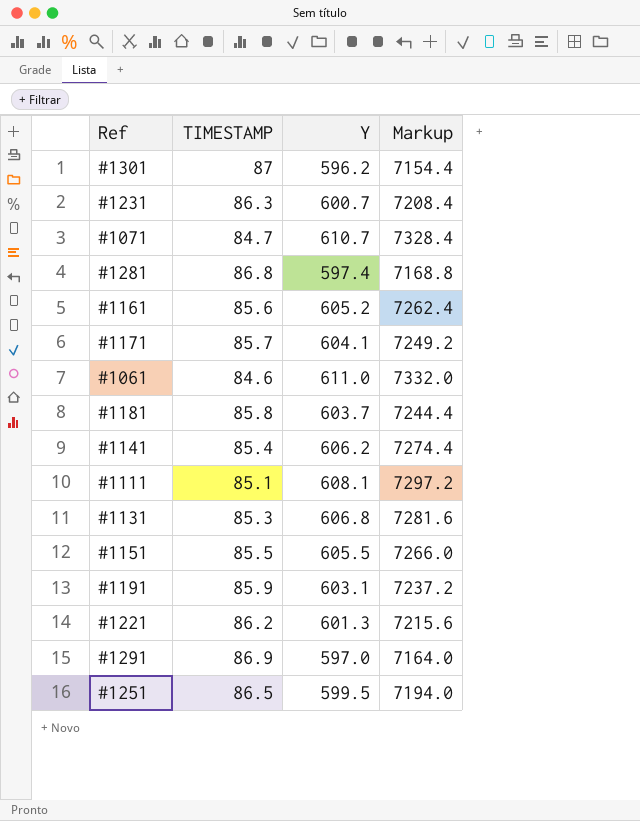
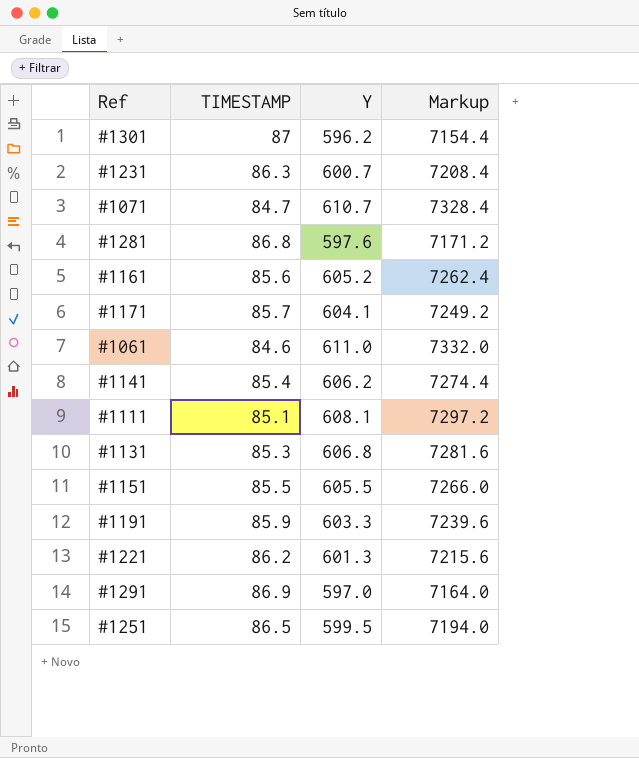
row #1181: 85.8 | 603.7 | 7244.4 -> none
#1281 | Y: 597.4 -> 597.6
#1281 | Markup: 7168.8 -> 7171.2
#1191 | Y: 603.1 -> 603.3
#1191 | Markup: 7237.2 -> 7239.6

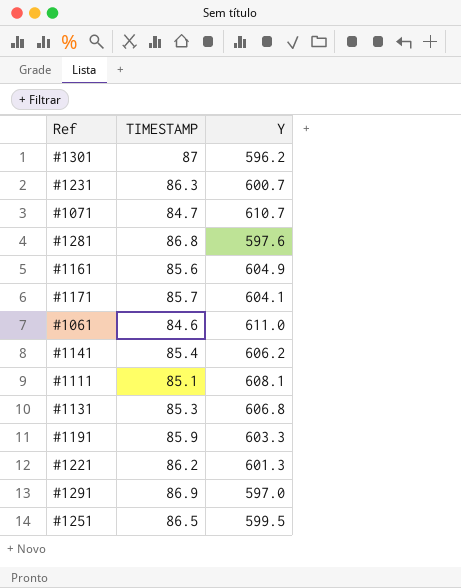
column Markup | formula: [Y] * 12 -> none
row #1151: 85.5 | 605.5 | 7266.0 -> none
#1161 | Y: 605.2 -> 604.9

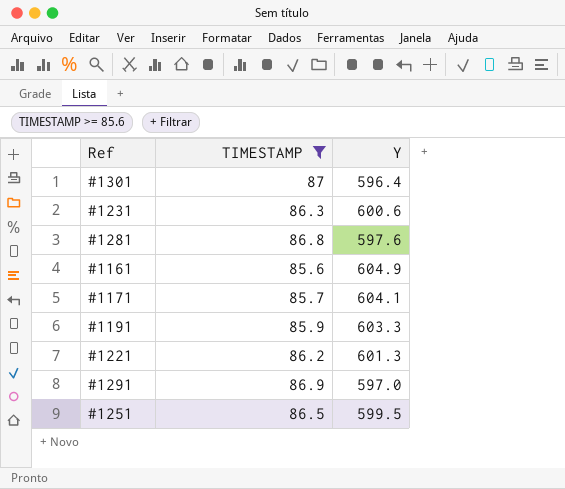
filter: none -> TIMESTAMP >= 85.6
#1301 | Y: 596.2 -> 596.4
#1231 | Y: 600.7 -> 600.6

